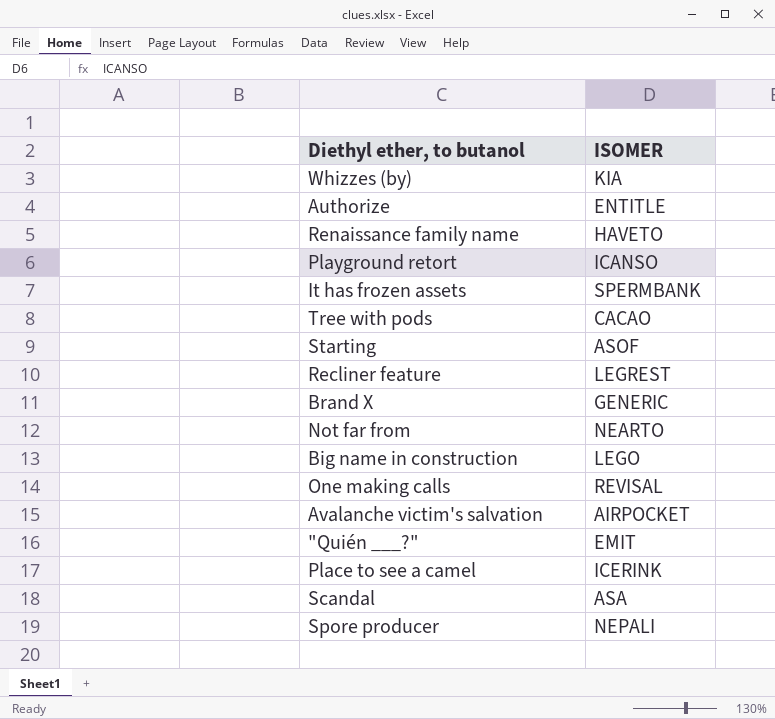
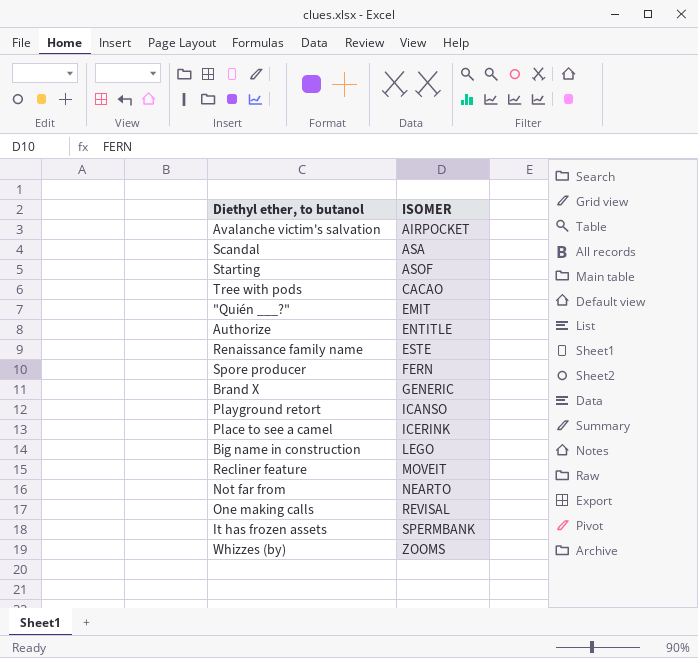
row order: none -> ISOMER ascending
Renaissance family name | ISOMER: HAVETO -> ESTE
Spore producer | ISOMER: NEPALI -> FERN
Recliner feature | ISOMER: LEGREST -> MOVEIT
Whizzes (by) | ISOMER: KIA -> ZOOMS

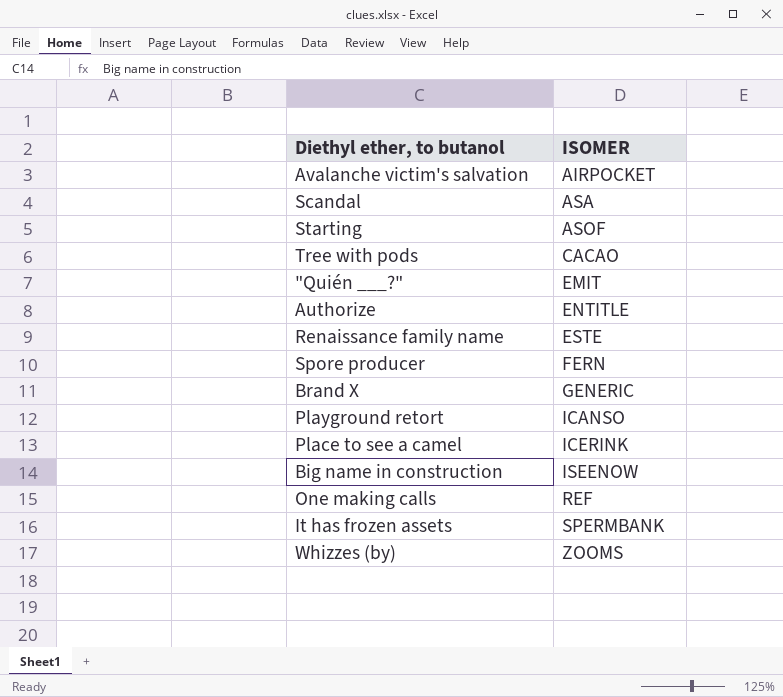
row Recliner feature: MOVEIT -> none
row Not far from: NEARTO -> none
Big name in construction | ISOMER: LEGO -> ISEENOW
One making calls | ISOMER: REVISAL -> REF

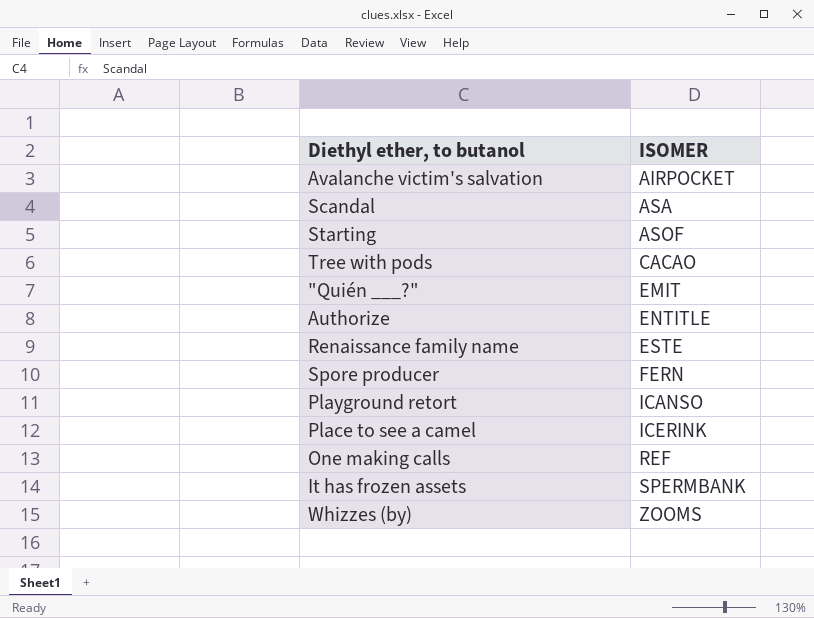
row Brand X: GENERIC -> none
row Big name in construction: ISEENOW -> none

